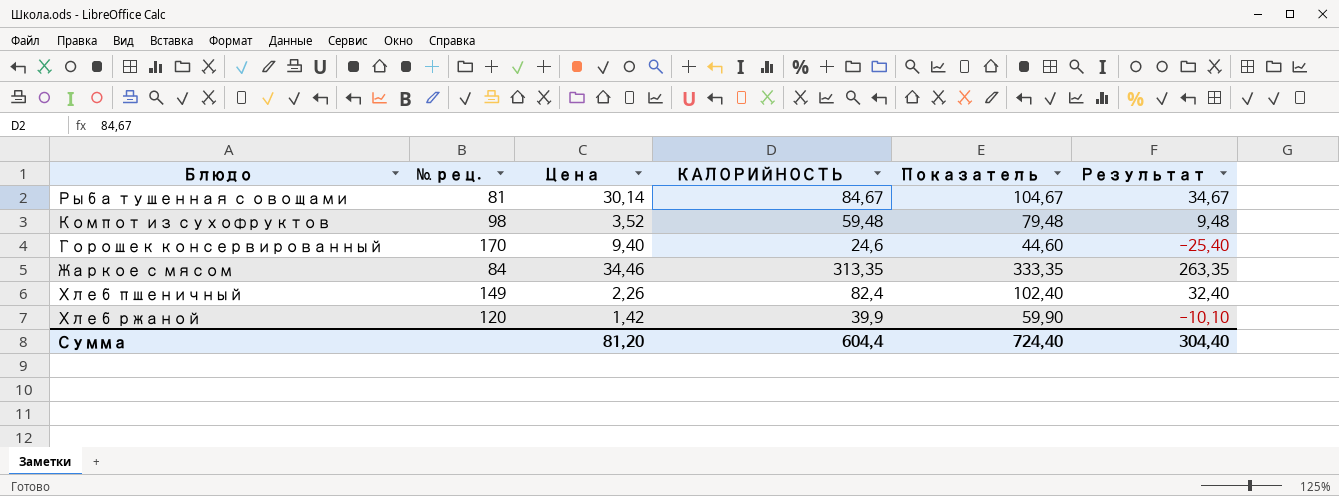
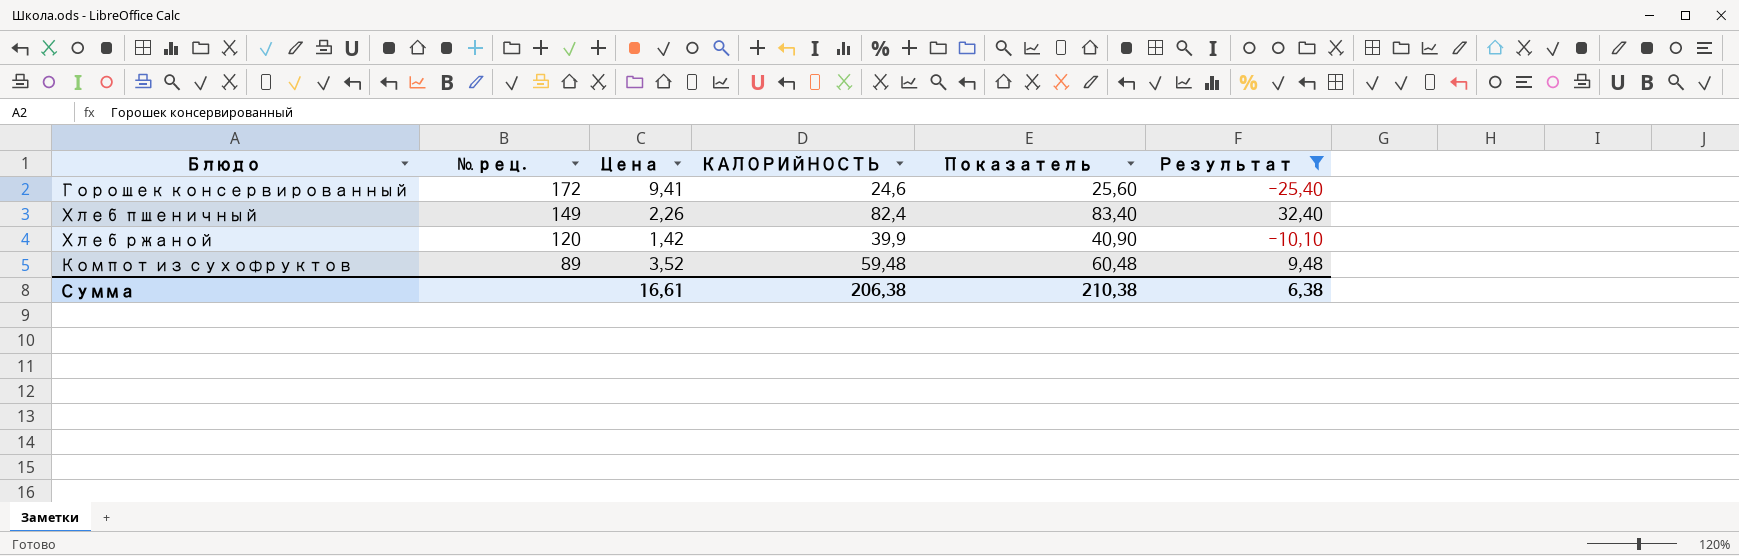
filter: none -> Результат <= 32,40
row order: none -> № рец. descending
column Показатель | formula: [КАЛОРИЙНОСТЬ] + 20 -> [КАЛОРИЙНОСТЬ] + 1
Горошек консервированный | № рец.: 170 -> 172
Горошек консервированный | Цена: 9,40 -> 9,41
Компот из сухофруктов | № рец.: 98 -> 89
Сумма | Цена: 81,20 -> 16,61
Сумма | КАЛОРИЙНОСТЬ: 604,4 -> 206,38
Сумма | Показатель: 724,40 -> 210,38
Сумма | Результат: 304,40 -> 6,38

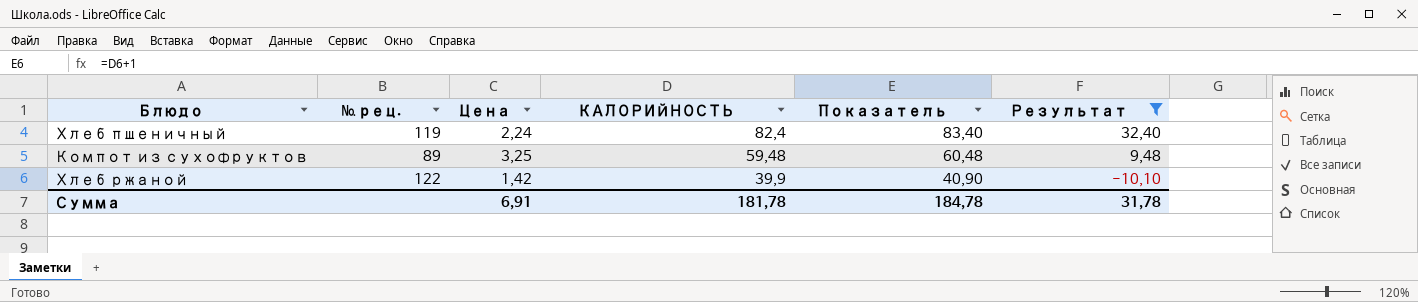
row order: № рец. descending -> КАЛОРИЙНОСТЬ descending
row Горошек консервированный: 172 | 9,41 | 24,6 | 25,60 | -25,40 -> none
Хлеб пшеничный | № рец.: 149 -> 119
Хлеб пшеничный | Цена: 2,26 -> 2,24
Компот из сухофруктов | Цена: 3,52 -> 3,25
Хлеб ржаной | № рец.: 120 -> 122
Сумма | Цена: 16,61 -> 6,91
Сумма | КАЛОРИЙНОСТЬ: 206,38 -> 181,78
Сумма | Показатель: 210,38 -> 184,78
Сумма | Результат: 6,38 -> 31,78

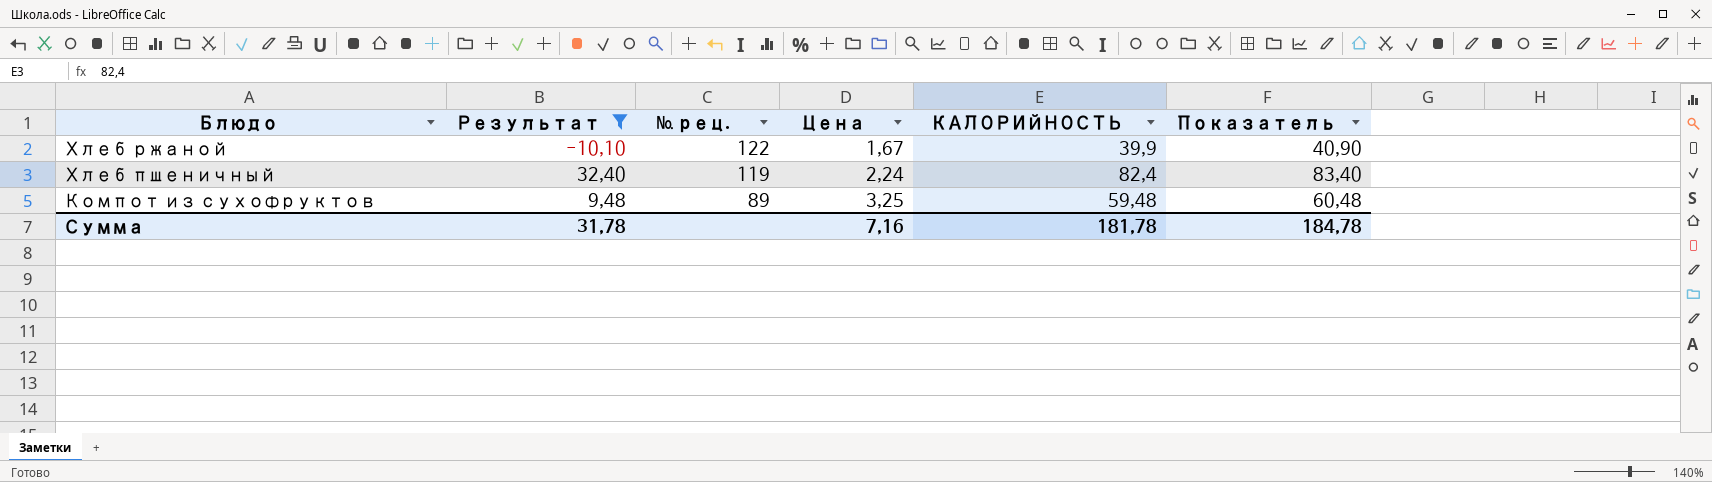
row order: КАЛОРИЙНОСТЬ descending -> Блюдо descending
column Результат | position: 6 -> 2
Хлеб ржаной | Цена: 1,42 -> 1,67
Сумма | Цена: 6,91 -> 7,16

